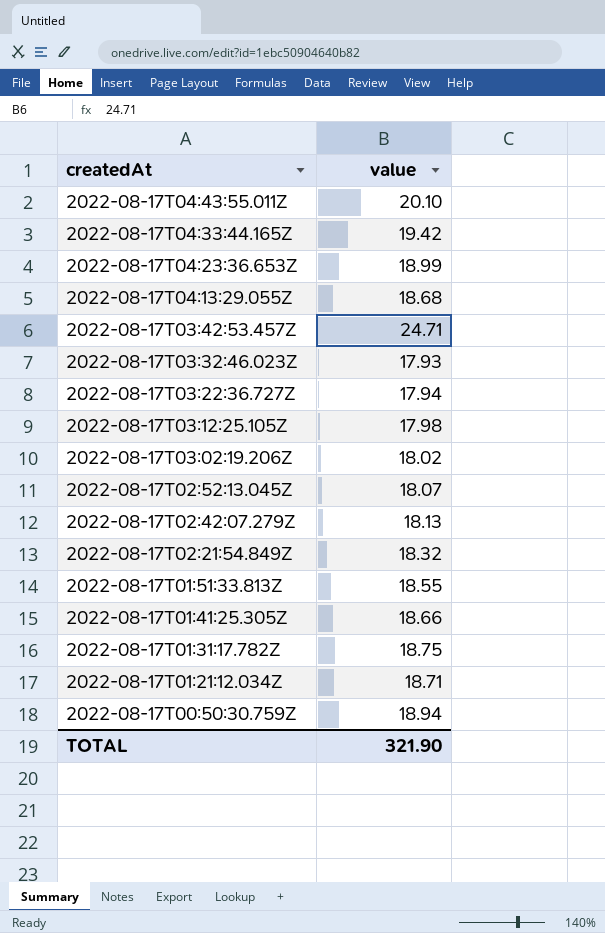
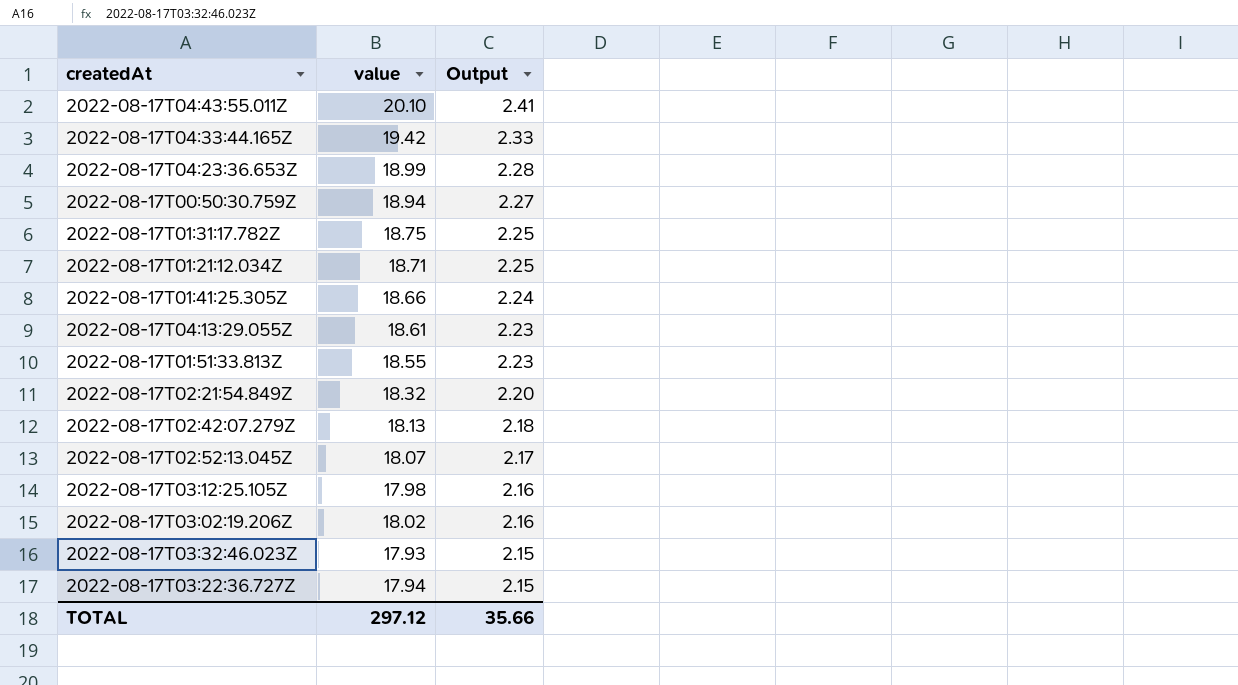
row order: createdAt descending -> Output descending
column Output | formula: none -> [value] * 0.12
row 2022-08-17T03:42:53.457Z: 24.71 -> none
2022-08-17T04:13:29.055Z | value: 18.68 -> 18.61
TOTAL | value: 321.90 -> 297.12

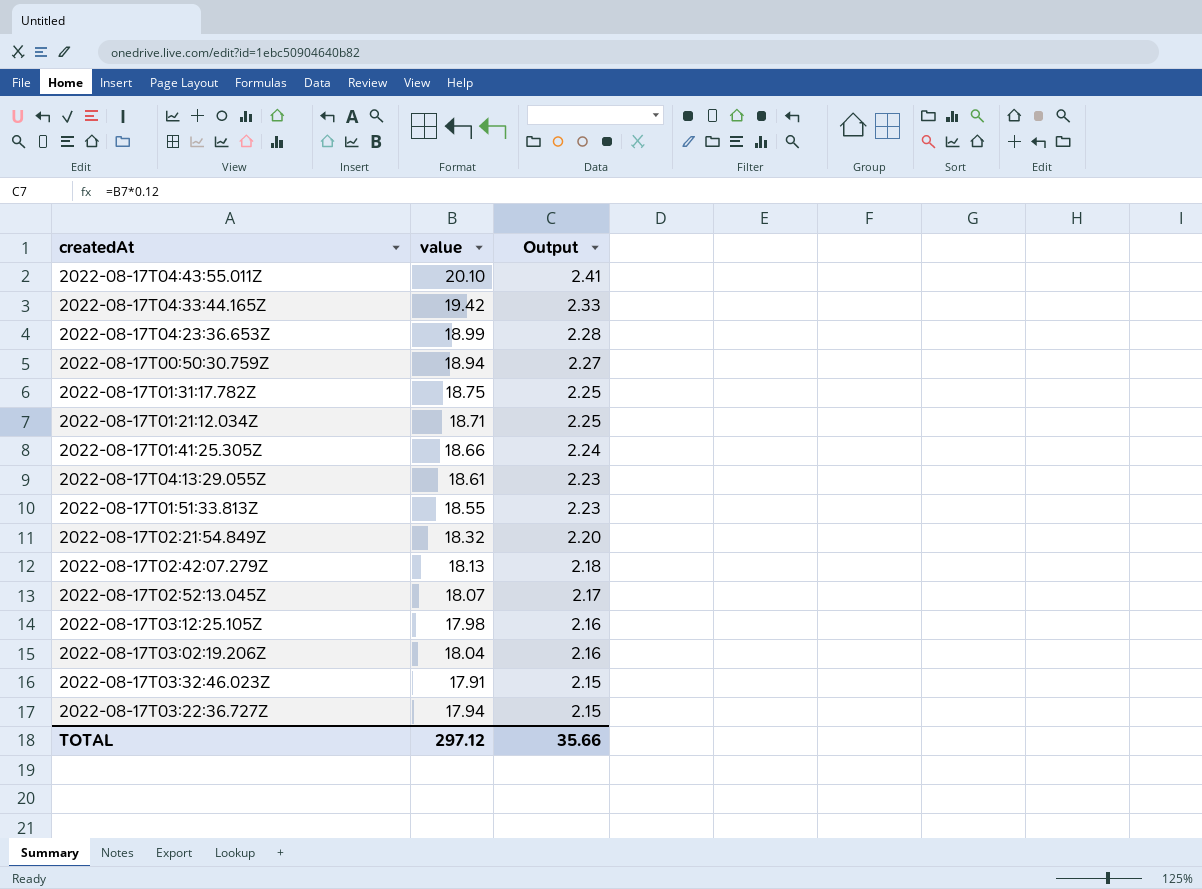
2022-08-17T03:02:19.206Z | value: 18.02 -> 18.04
2022-08-17T03:32:46.023Z | value: 17.93 -> 17.91

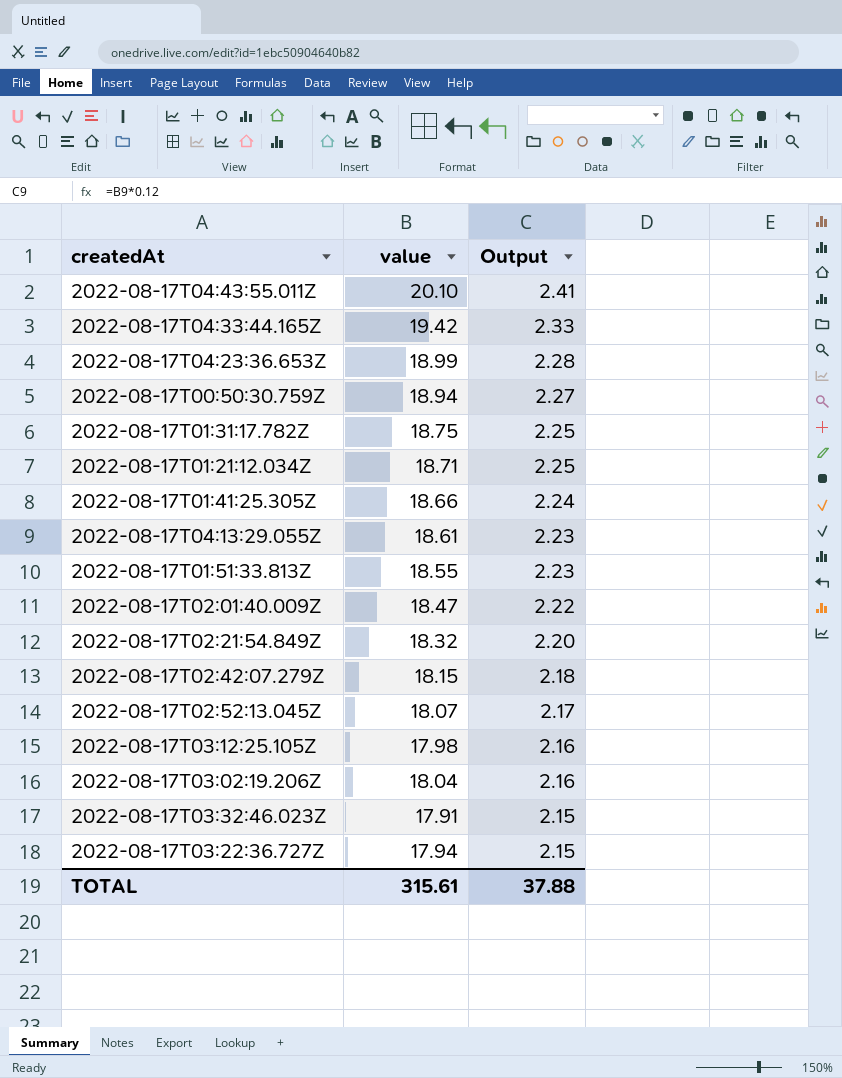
row 2022-08-17T02:01:40.009Z: none -> 18.47 | 2.22
2022-08-17T02:42:07.279Z | value: 18.13 -> 18.15
TOTAL | value: 297.12 -> 315.61
TOTAL | Output: 35.66 -> 37.88

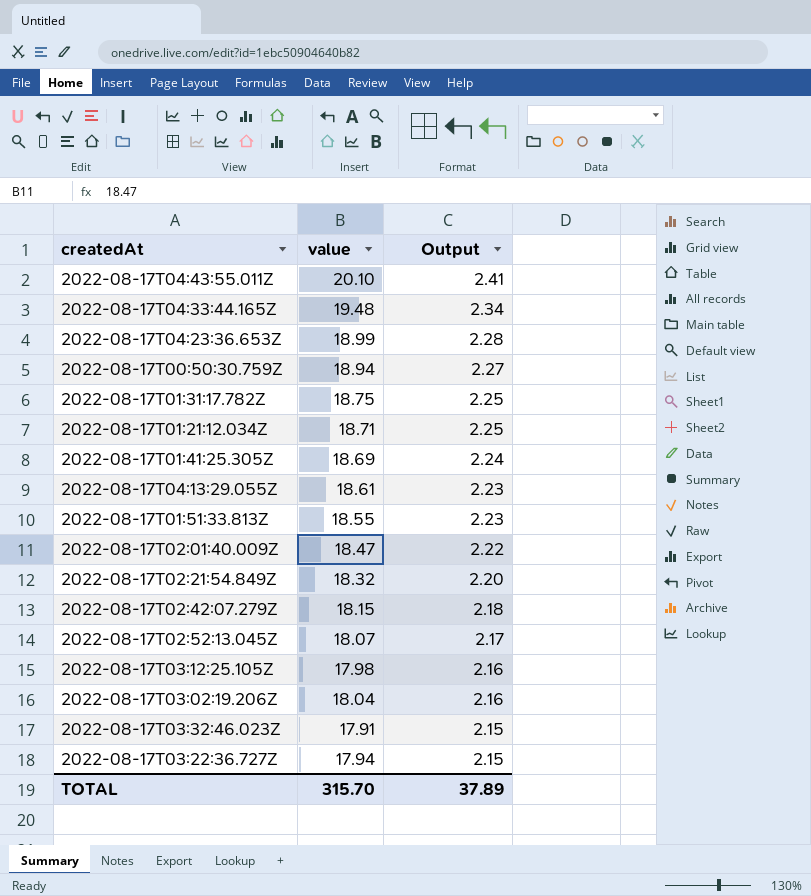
2022-08-17T04:33:44.165Z | value: 19.42 -> 19.48
2022-08-17T04:33:44.165Z | Output: 2.33 -> 2.34
2022-08-17T01:41:25.305Z | value: 18.66 -> 18.69
TOTAL | value: 315.61 -> 315.70
TOTAL | Output: 37.88 -> 37.89

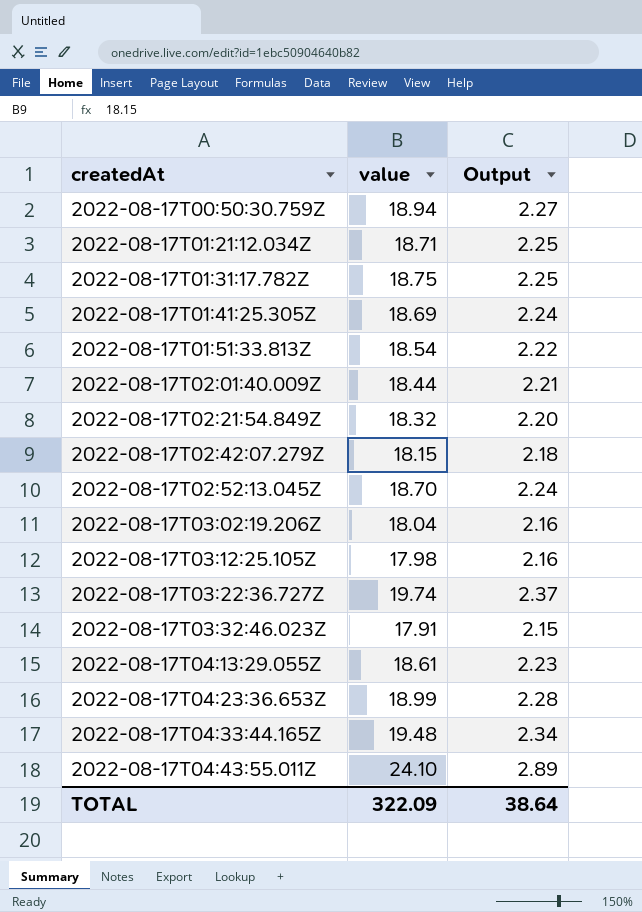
row order: Output descending -> createdAt ascending
2022-08-17T01:51:33.813Z | value: 18.55 -> 18.54
2022-08-17T01:51:33.813Z | Output: 2.23 -> 2.22
2022-08-17T02:01:40.009Z | value: 18.47 -> 18.44
2022-08-17T02:01:40.009Z | Output: 2.22 -> 2.21
2022-08-17T02:52:13.045Z | value: 18.07 -> 18.70
2022-08-17T02:52:13.045Z | Output: 2.17 -> 2.24
2022-08-17T03:22:36.727Z | value: 17.94 -> 19.74
2022-08-17T03:22:36.727Z | Output: 2.15 -> 2.37
2022-08-17T04:43:55.011Z | value: 20.10 -> 24.10
2022-08-17T04:43:55.011Z | Output: 2.41 -> 2.89
TOTAL | value: 315.70 -> 322.09
TOTAL | Output: 37.89 -> 38.64

